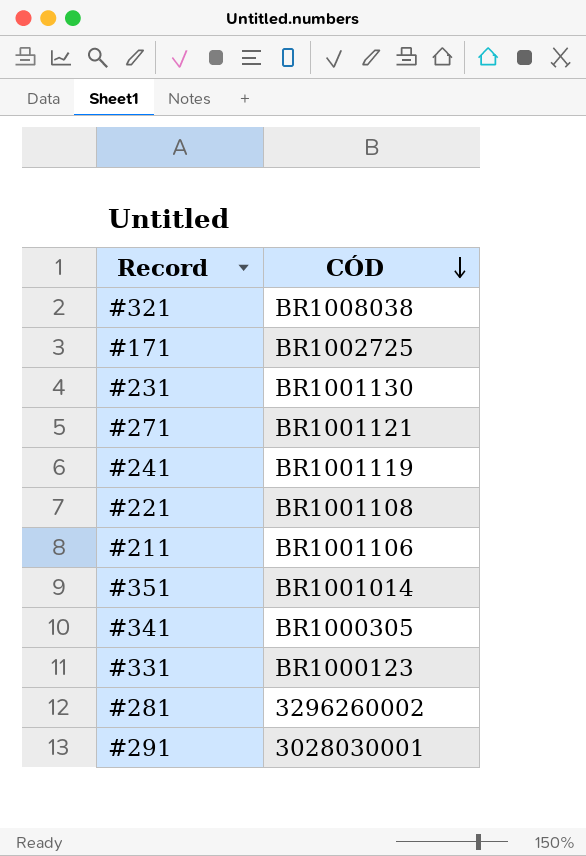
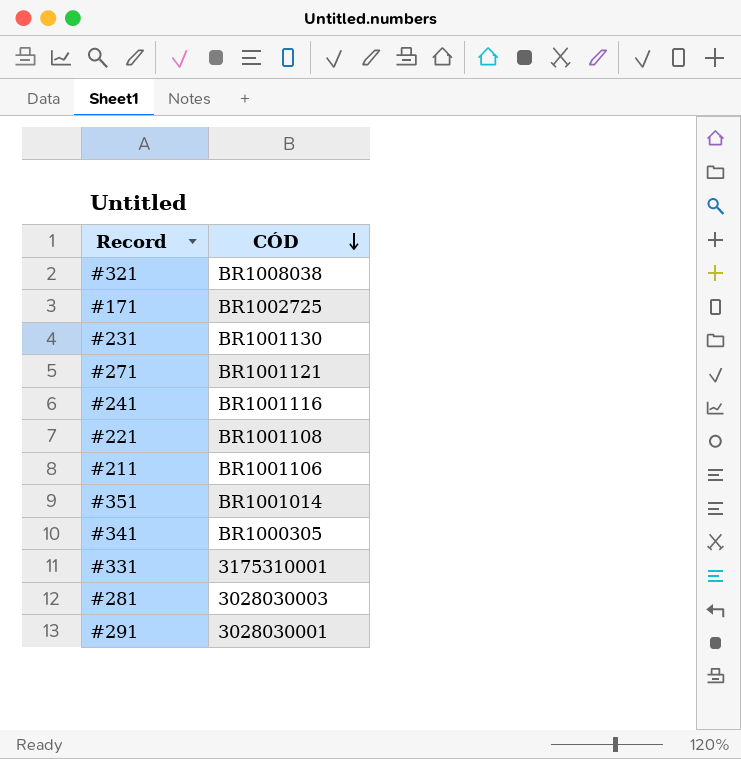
#241 | CÓD: BR1001119 -> BR1001116
#331 | CÓD: BR1000123 -> 3175310001
#281 | CÓD: 3296260002 -> 3028030003

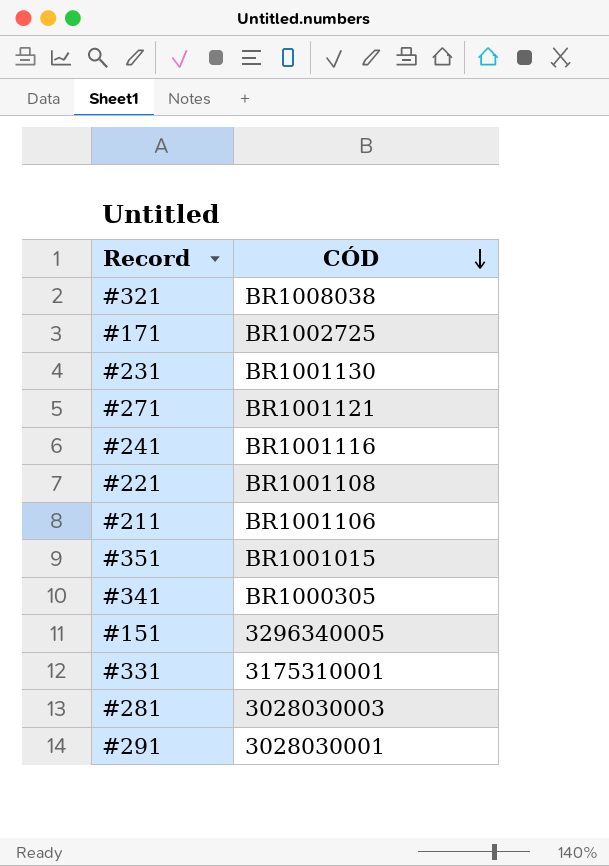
#351 | CÓD: BR1001014 -> BR1001015
row #151: none -> 3296340005

